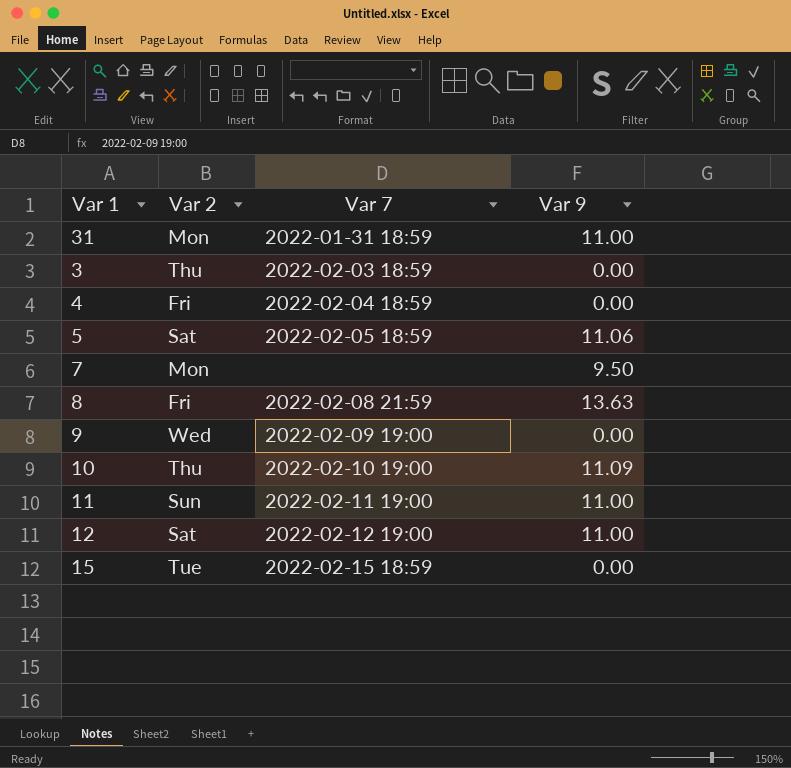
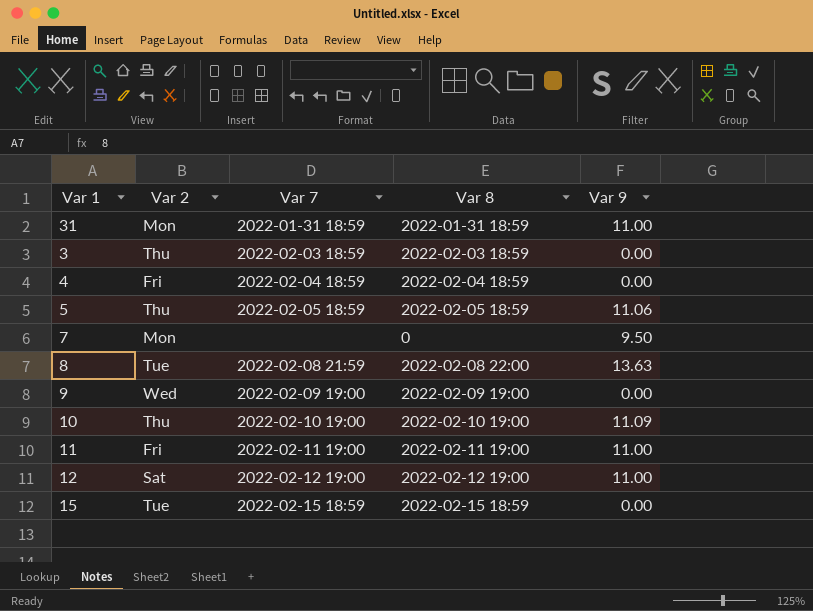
column Var 8 | position: none -> 4
5 | Var 2: Sat -> Thu
8 | Var 2: Fri -> Tue
11 | Var 2: Sun -> Fri

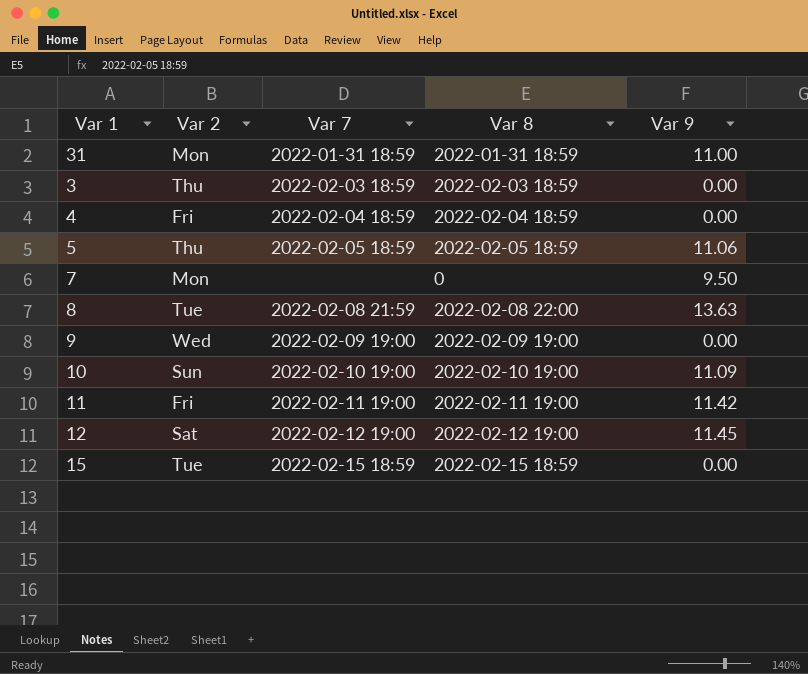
10 | Var 2: Thu -> Sun
11 | Var 9: 11.00 -> 11.42
12 | Var 9: 11.00 -> 11.45

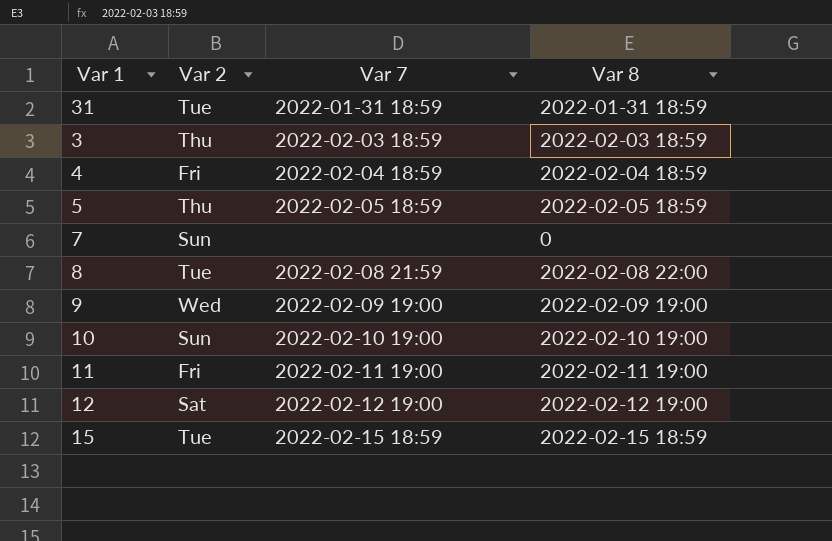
column Var 9 | position: 5 -> none
31 | Var 2: Mon -> Tue
7 | Var 2: Mon -> Sun

